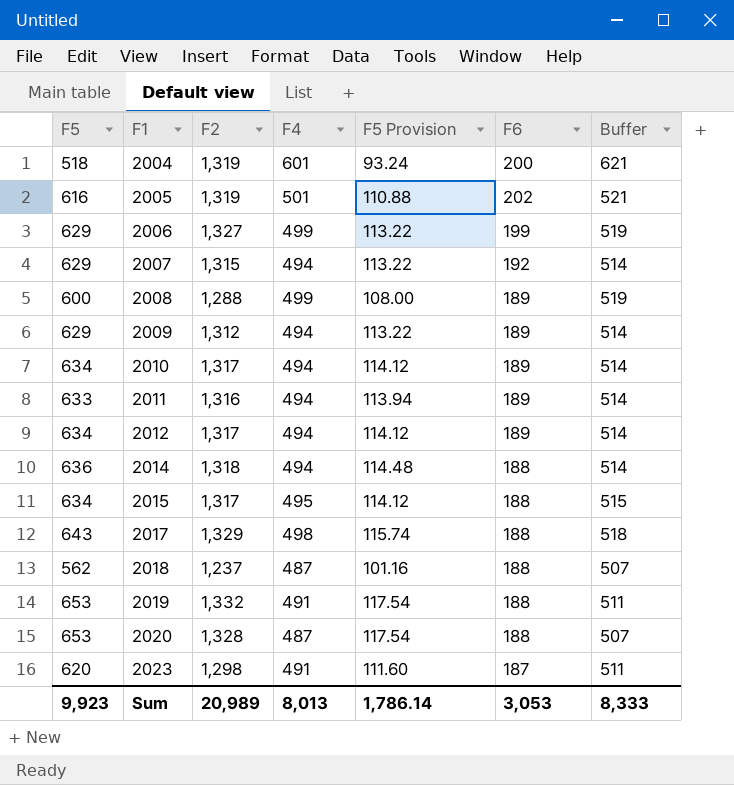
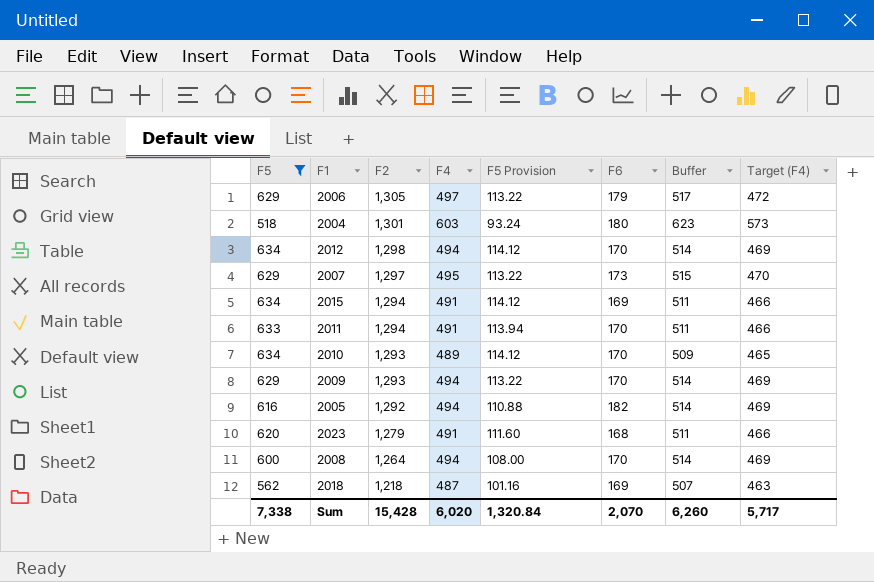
filter: none -> F5 <= 634
row order: F1 ascending -> F2 descending
column Target (F4) | formula: none -> [F4] * 0.95
2006 | F2: 1,327 -> 1,305
2006 | F4: 499 -> 497
2006 | F6: 199 -> 179
2006 | Buffer: 519 -> 517
2004 | F2: 1,319 -> 1,301
2004 | F4: 601 -> 603
2004 | F6: 200 -> 180
2004 | Buffer: 621 -> 623
2012 | F2: 1,317 -> 1,298
2012 | F6: 189 -> 170
2007 | F2: 1,315 -> 1,297
2007 | F4: 494 -> 495
2007 | F6: 192 -> 173
2007 | Buffer: 514 -> 515
2015 | F2: 1,317 -> 1,294
2015 | F4: 495 -> 491
2015 | F6: 188 -> 169
2015 | Buffer: 515 -> 511
2011 | F2: 1,316 -> 1,294
2011 | F4: 494 -> 491
2011 | F6: 189 -> 170
2011 | Buffer: 514 -> 511
2010 | F2: 1,317 -> 1,293
2010 | F4: 494 -> 489
2010 | F6: 189 -> 170
2010 | Buffer: 514 -> 509
2009 | F2: 1,312 -> 1,293
2009 | F6: 189 -> 170
2005 | F2: 1,319 -> 1,292
2005 | F4: 501 -> 494
2005 | F6: 202 -> 182
2005 | Buffer: 521 -> 514
2023 | F2: 1,298 -> 1,279
2023 | F6: 187 -> 168
2008 | F2: 1,288 -> 1,264
2008 | F4: 499 -> 494
2008 | F6: 189 -> 170
2008 | Buffer: 519 -> 514
2018 | F2: 1,237 -> 1,218
2018 | F6: 188 -> 169
Sum | F5: 9,923 -> 7,338
Sum | F2: 20,989 -> 15,428
Sum | F4: 8,013 -> 6,020
Sum | F5 Provision: 1,786.14 -> 1,320.84
Sum | F6: 3,053 -> 2,070
Sum | Buffer: 8,333 -> 6,260

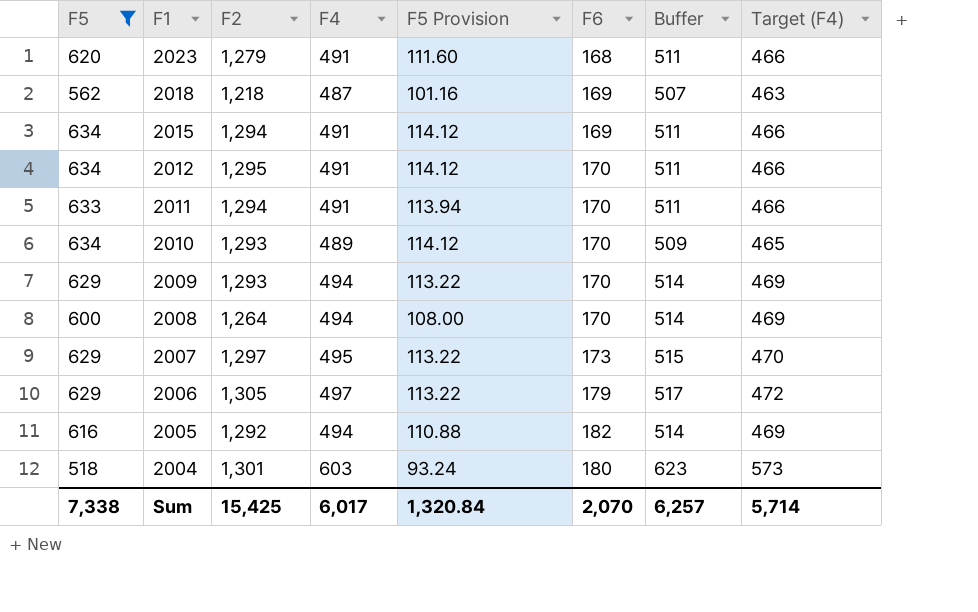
row order: F2 descending -> F1 descending
2012 | F2: 1,298 -> 1,295
2012 | F4: 494 -> 491
2012 | Buffer: 514 -> 511
2012 | Target (F4): 469 -> 466
Sum | F2: 15,428 -> 15,425
Sum | F4: 6,020 -> 6,017
Sum | Buffer: 6,260 -> 6,257
Sum | Target (F4): 5,717 -> 5,714

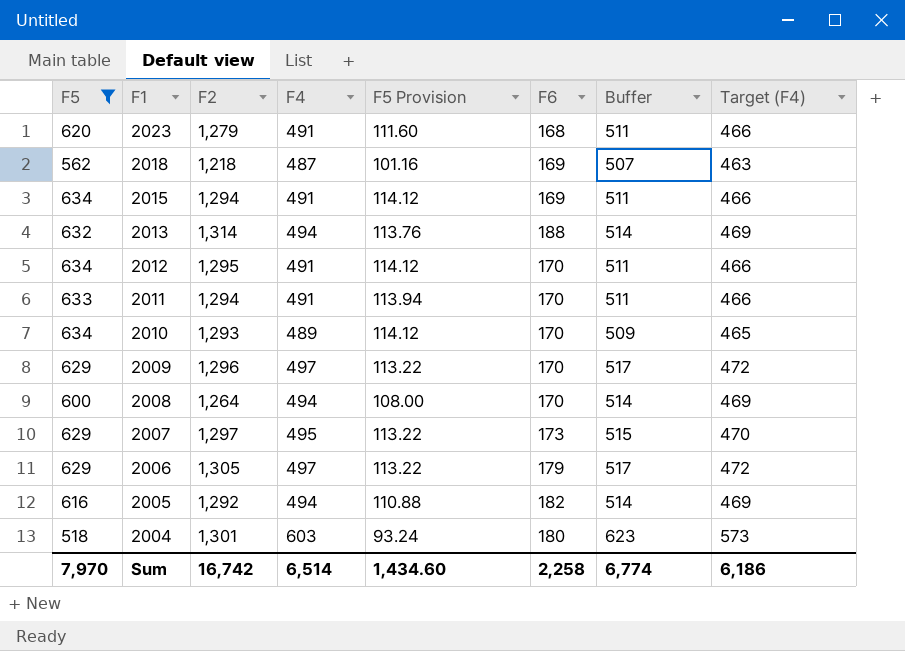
row 2013: none -> 632 | 1,314 | 494 | 113.76 | 188 | 514 | 469
2009 | F2: 1,293 -> 1,296
2009 | F4: 494 -> 497
2009 | Buffer: 514 -> 517
2009 | Target (F4): 469 -> 472
Sum | F5: 7,338 -> 7,970
Sum | F2: 15,425 -> 16,742
Sum | F4: 6,017 -> 6,514
Sum | F5 Provision: 1,320.84 -> 1,434.60
Sum | F6: 2,070 -> 2,258
Sum | Buffer: 6,257 -> 6,774
Sum | Target (F4): 5,714 -> 6,186

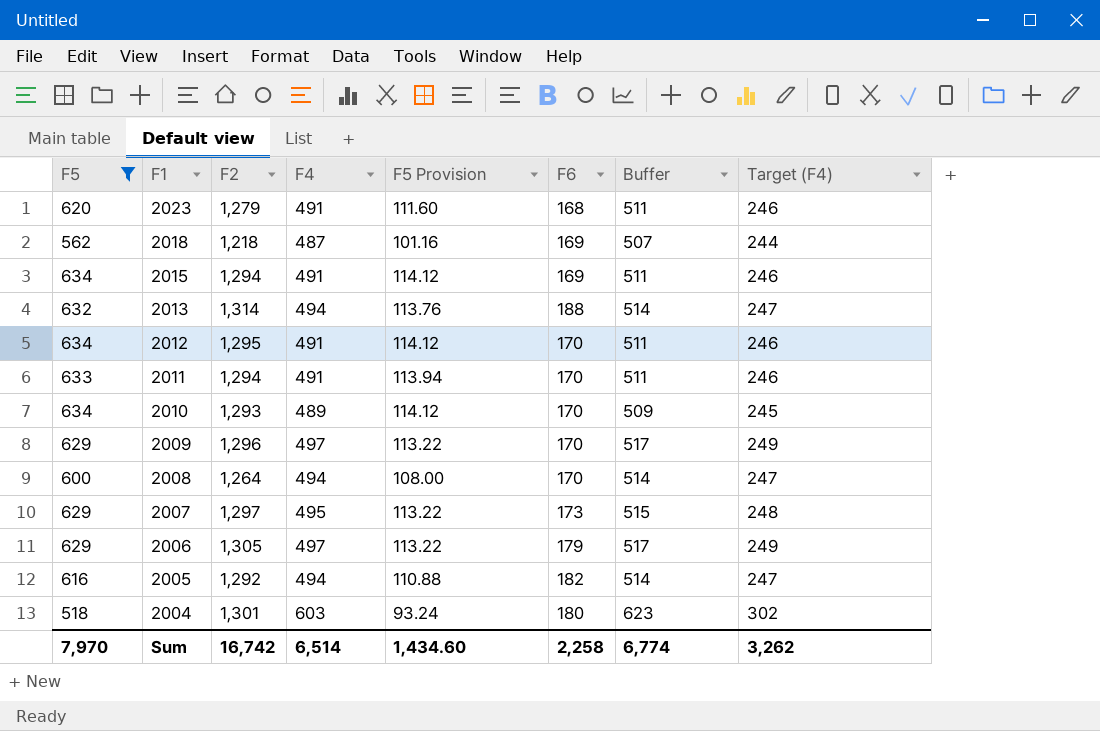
column Target (F4) | formula: [F4] * 0.95 -> [F4] * 0.5
Sum | Target (F4): 6,186 -> 3,262

